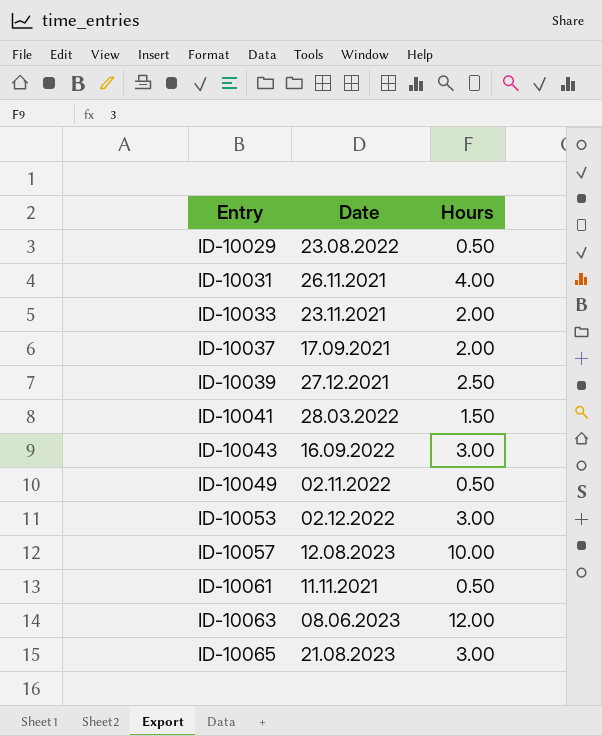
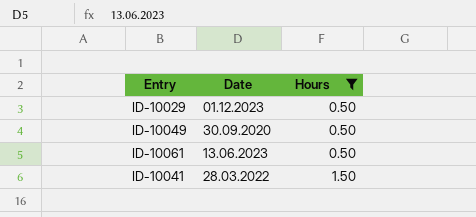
filter: none -> Hours <= 1.50
row order: Entry ascending -> Hours ascending
ID-10029 | Date: 23.08.2022 -> 01.12.2023
ID-10049 | Date: 02.11.2022 -> 30.09.2020
ID-10061 | Date: 11.11.2021 -> 13.06.2023

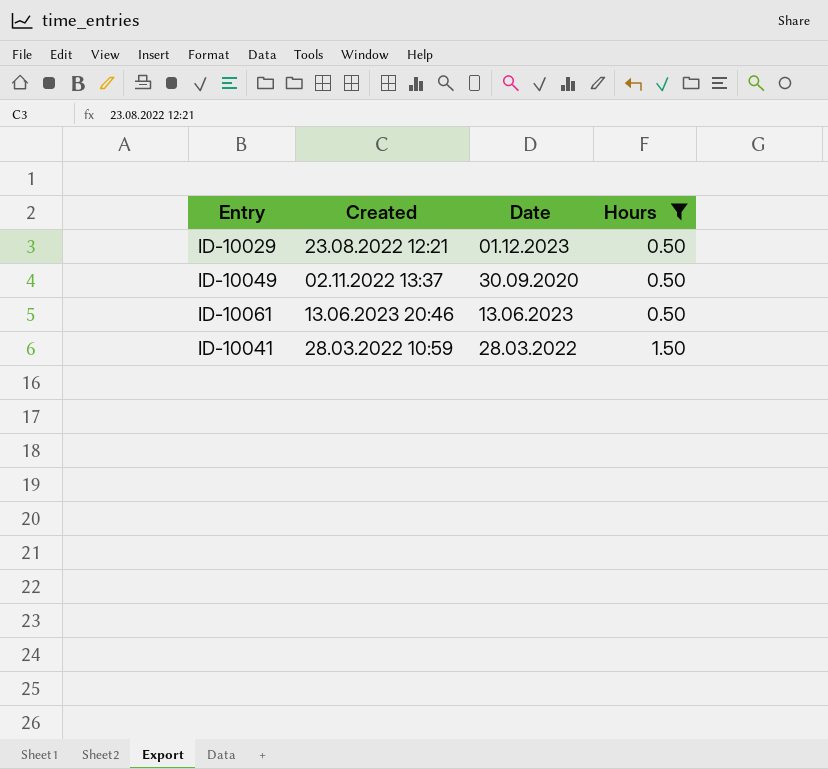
column Created | position: none -> 2

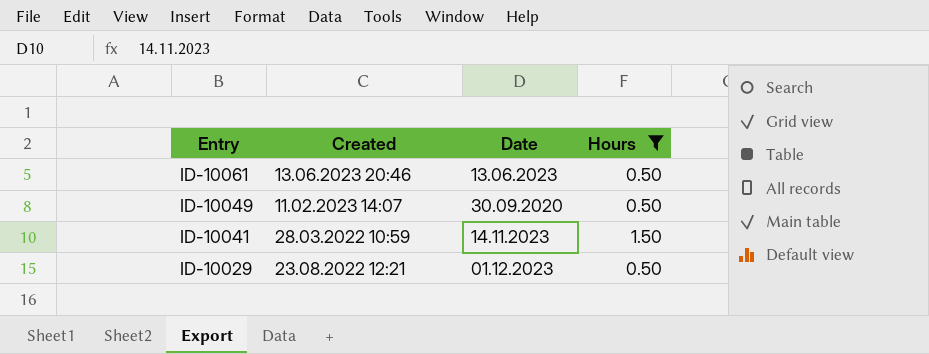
row order: Hours ascending -> Entry descending
ID-10049 | Created: 02.11.2022 13:37 -> 11.02.2023 14:07
ID-10041 | Date: 28.03.2022 -> 14.11.2023

